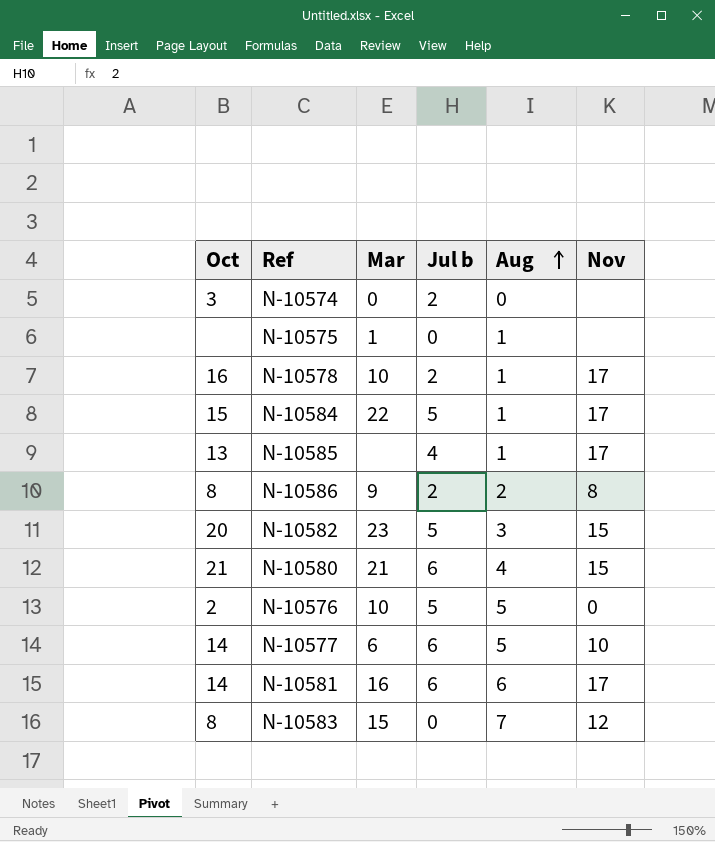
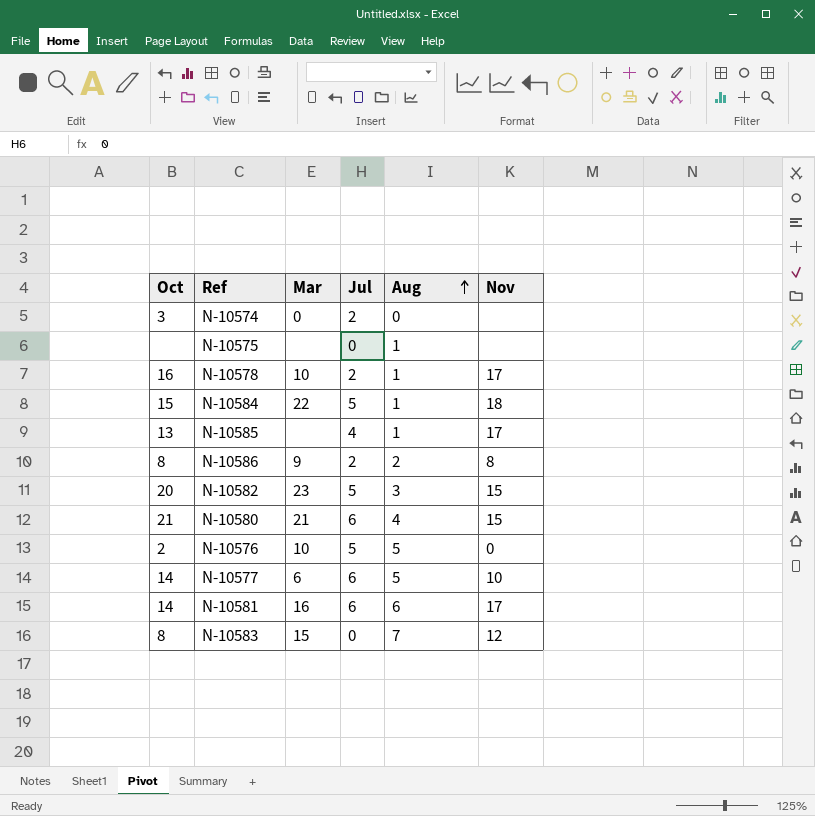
column name: Jul b -> Jul
N-10575 | Mar: 1 -> none
N-10584 | Nov: 17 -> 18

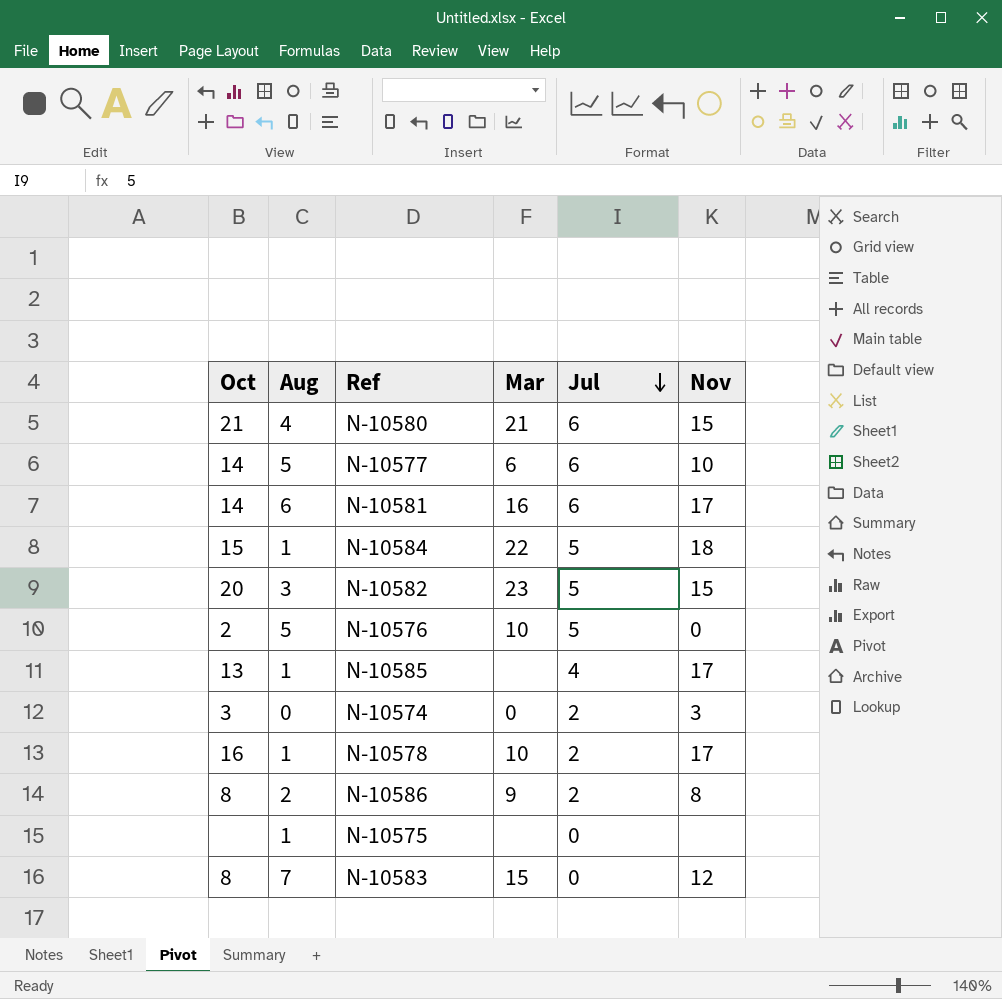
row order: Aug ascending -> Jul descending
column Aug | position: 5 -> 2
N-10574 | Nov: none -> 3

